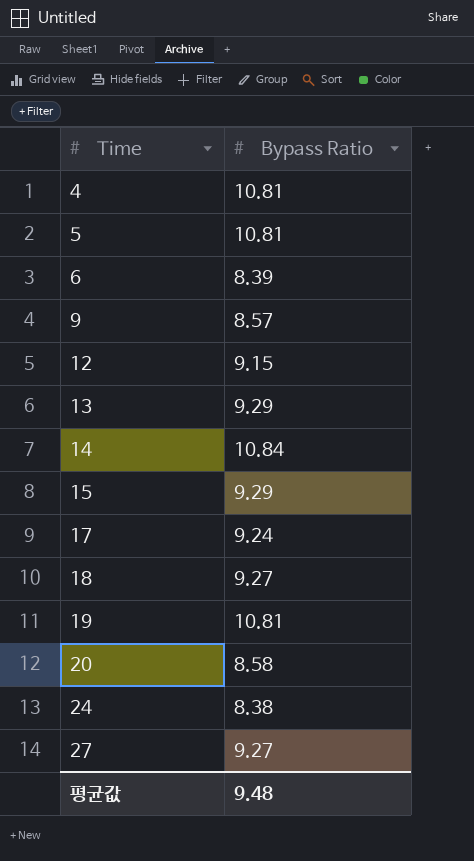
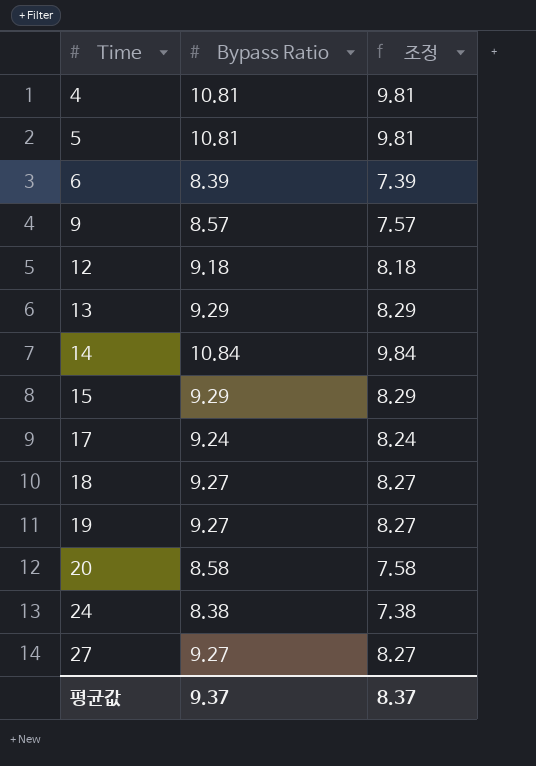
column 조정 | formula: none -> [Bypass Ratio] - 1
12 | Bypass Ratio: 9.15 -> 9.18
19 | Bypass Ratio: 10.81 -> 9.27
평균값 | Bypass Ratio: 9.48 -> 9.37

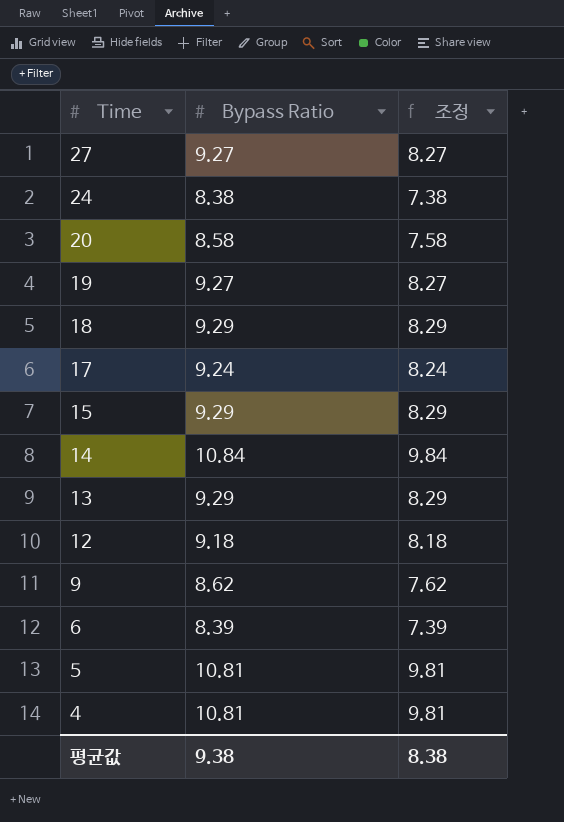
row order: Time ascending -> Time descending
18 | Bypass Ratio: 9.27 -> 9.29
18 | 조정: 8.27 -> 8.29
9 | Bypass Ratio: 8.57 -> 8.62
9 | 조정: 7.57 -> 7.62
평균값 | Bypass Ratio: 9.37 -> 9.38
평균값 | 조정: 8.37 -> 8.38

